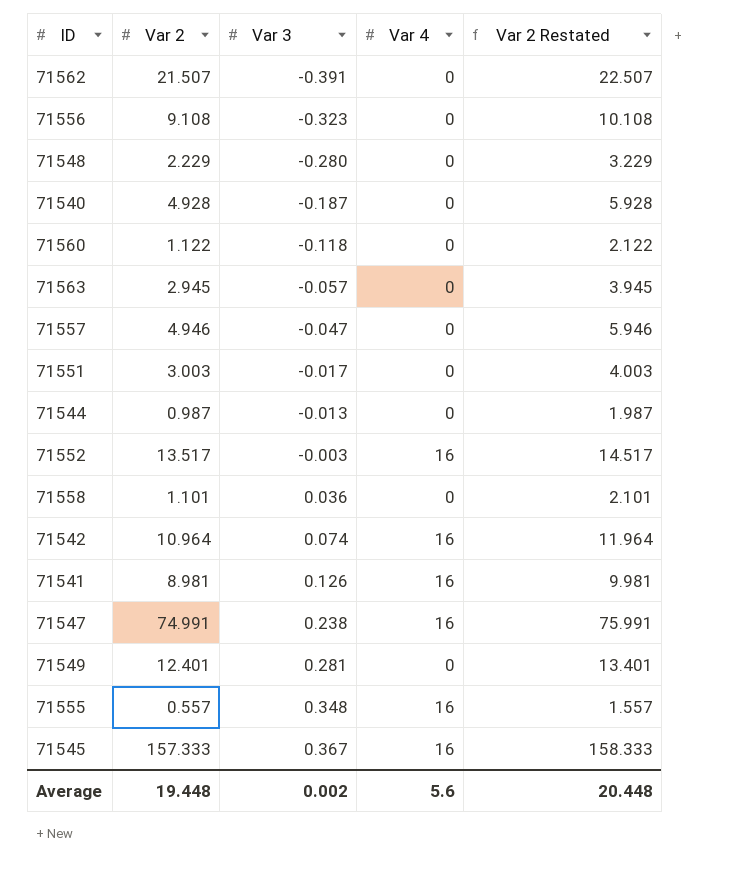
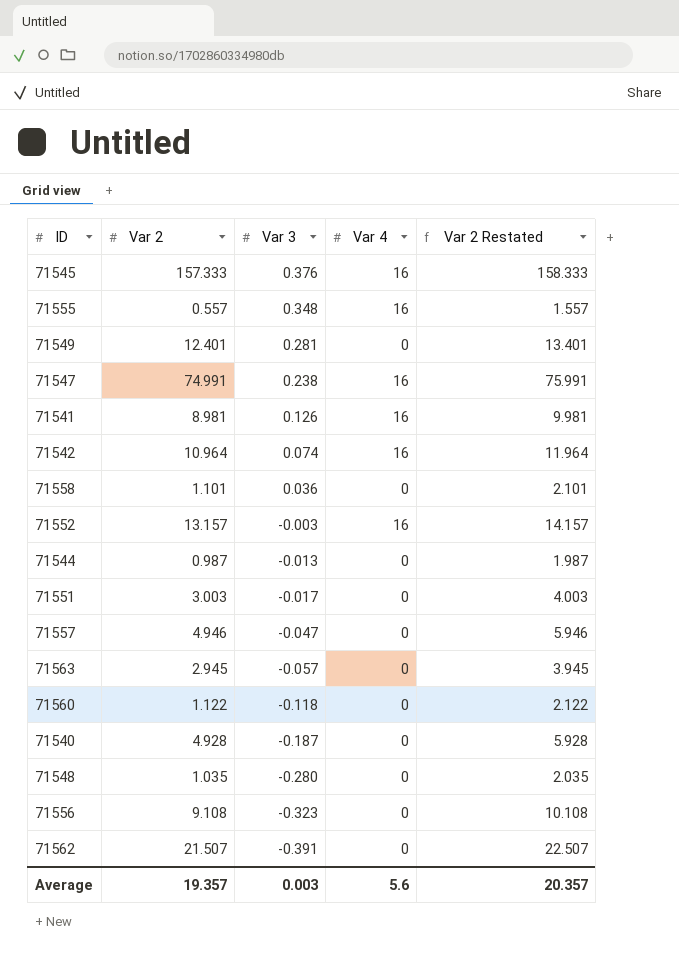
row order: Var 3 ascending -> Var 3 descending
71545 | Var 3: 0.367 -> 0.376
71552 | Var 2: 13.517 -> 13.157
71552 | Var 2 Restated: 14.517 -> 14.157
71548 | Var 2: 2.229 -> 1.035
71548 | Var 2 Restated: 3.229 -> 2.035
Average | Var 2: 19.448 -> 19.357
Average | Var 3: 0.002 -> 0.003
Average | Var 2 Restated: 20.448 -> 20.357

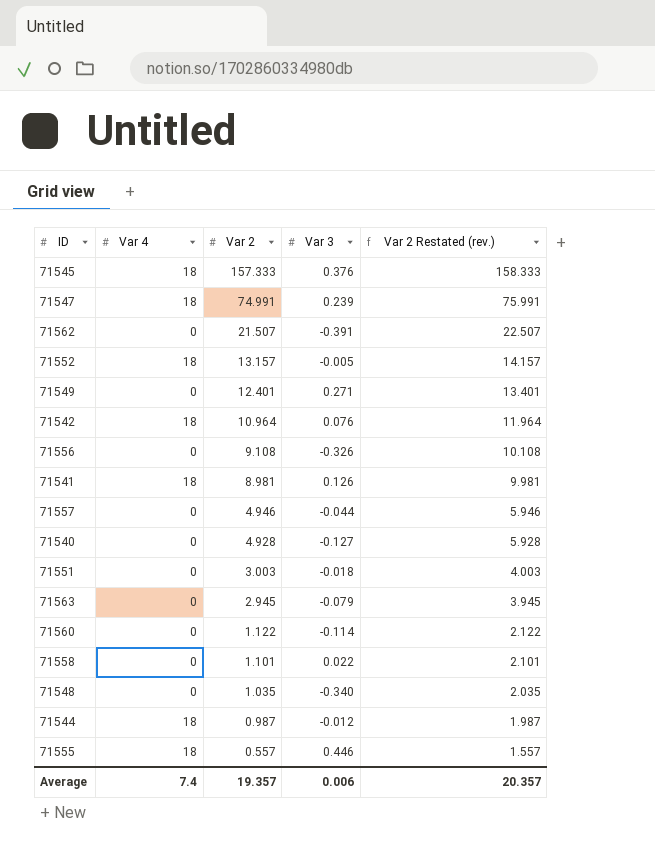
row order: Var 3 descending -> Var 2 descending
column Var 4 | position: 4 -> 2
column name: Var 2 Restated -> Var 2 Restated (rev.)
71545 | Var 4: 16 -> 18
71547 | Var 4: 16 -> 18
71547 | Var 3: 0.238 -> 0.239
71552 | Var 4: 16 -> 18
71552 | Var 3: -0.003 -> -0.005
71549 | Var 3: 0.281 -> 0.271
71542 | Var 4: 16 -> 18
71542 | Var 3: 0.074 -> 0.076
71556 | Var 3: -0.323 -> -0.326
71541 | Var 4: 16 -> 18
71557 | Var 3: -0.047 -> -0.044
71540 | Var 3: -0.187 -> -0.127
71551 | Var 3: -0.017 -> -0.018
71563 | Var 3: -0.057 -> -0.079
71560 | Var 3: -0.118 -> -0.114
71558 | Var 3: 0.036 -> 0.022
71548 | Var 3: -0.280 -> -0.340
71544 | Var 4: 0 -> 18
71544 | Var 3: -0.013 -> -0.012
71555 | Var 4: 16 -> 18
71555 | Var 3: 0.348 -> 0.446
Average | Var 4: 5.6 -> 7.4
Average | Var 3: 0.003 -> 0.006

